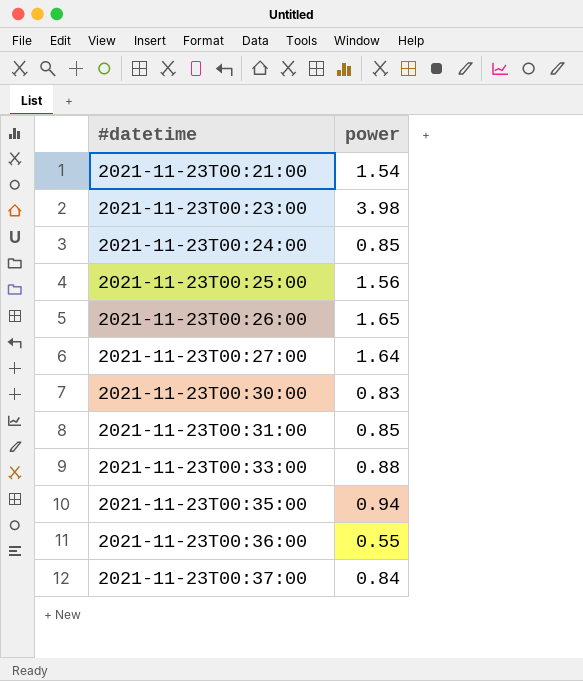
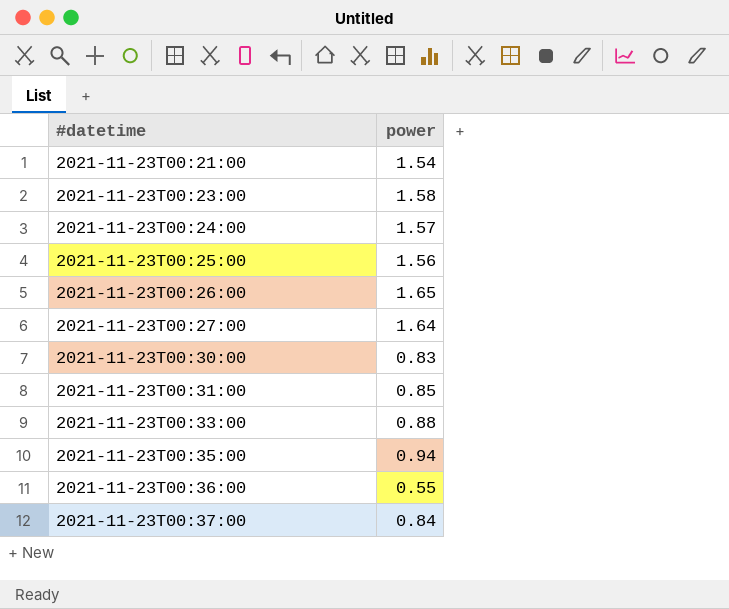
2021-11-23T00:23:00 | power: 3.98 -> 1.58
2021-11-23T00:24:00 | power: 0.85 -> 1.57

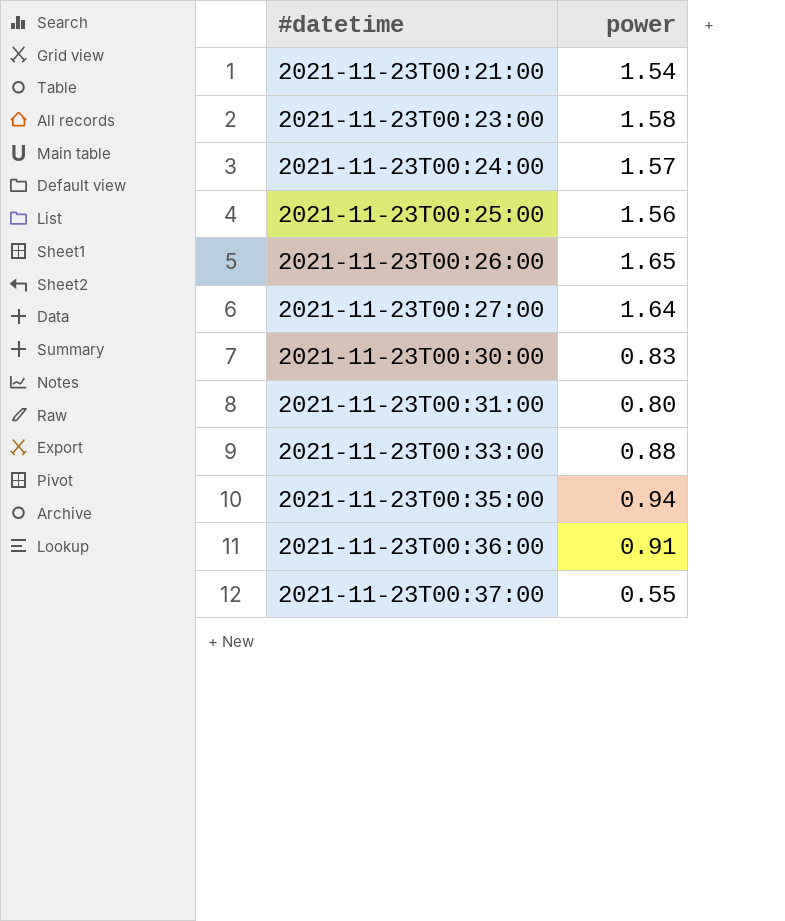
2021-11-23T00:31:00 | power: 0.85 -> 0.80
2021-11-23T00:36:00 | power: 0.55 -> 0.91
2021-11-23T00:37:00 | power: 0.84 -> 0.55

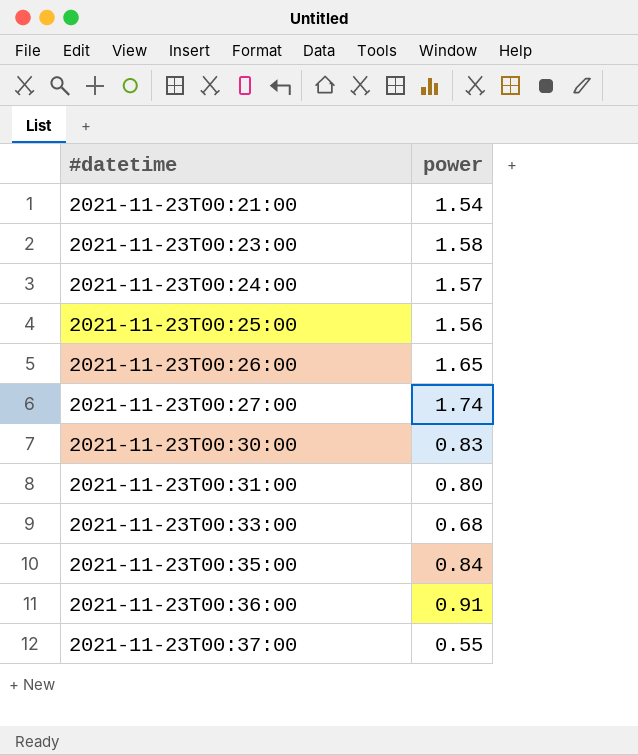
2021-11-23T00:27:00 | power: 1.64 -> 1.74
2021-11-23T00:33:00 | power: 0.88 -> 0.68
2021-11-23T00:35:00 | power: 0.94 -> 0.84

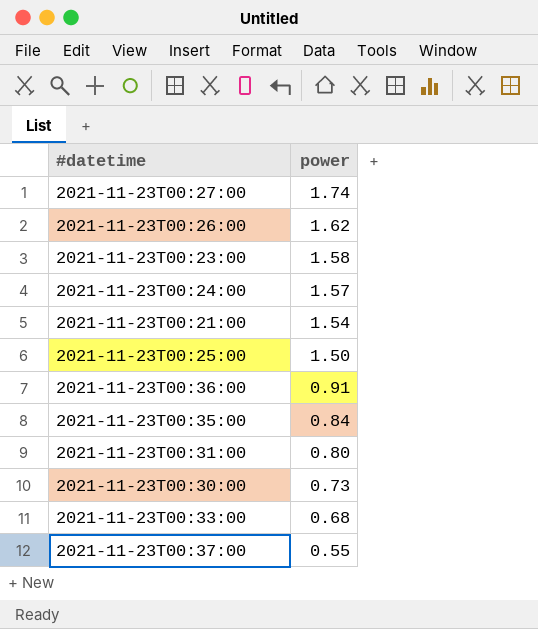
row order: #datetime ascending -> power descending
2021-11-23T00:26:00 | power: 1.65 -> 1.62
2021-11-23T00:25:00 | power: 1.56 -> 1.50
2021-11-23T00:30:00 | power: 0.83 -> 0.73

